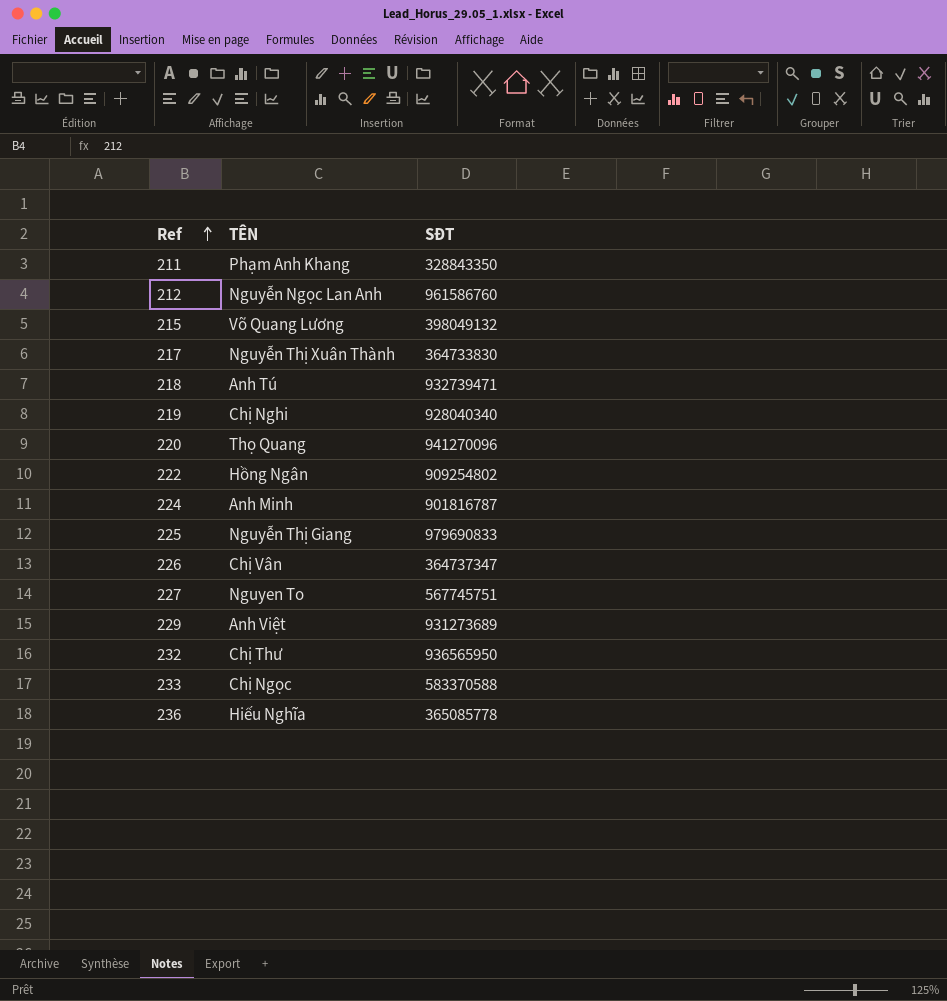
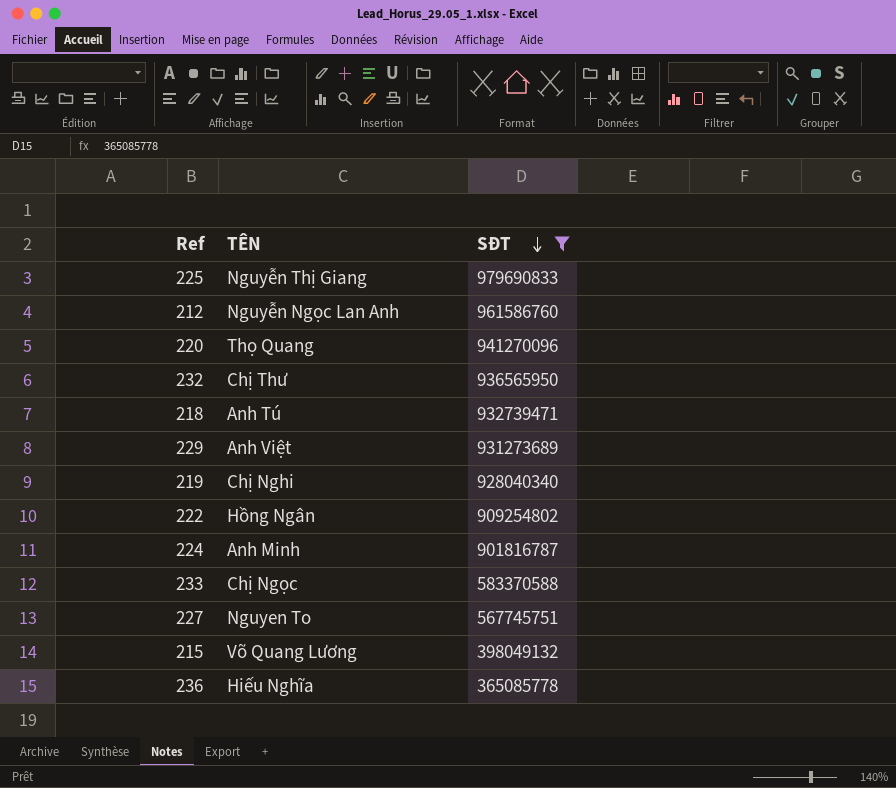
filter: none -> SĐT >= 365085778
row order: Ref ascending -> SĐT descending

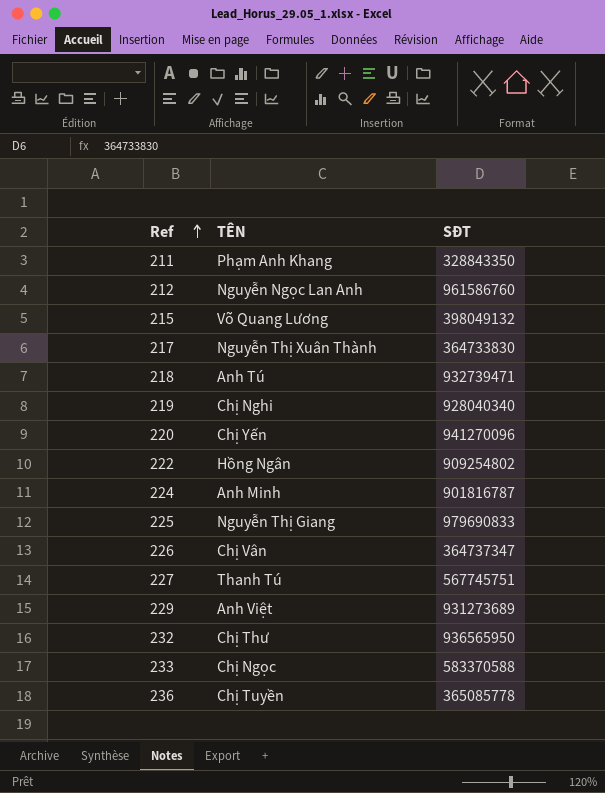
filter: SĐT >= 365085778 -> none
row order: SĐT descending -> Ref ascending
220 | TÊN: Thọ Quang -> Chị Yến
227 | TÊN: Nguyen To -> Thanh Tú
236 | TÊN: Hiếu Nghĩa -> Chị Tuyền

